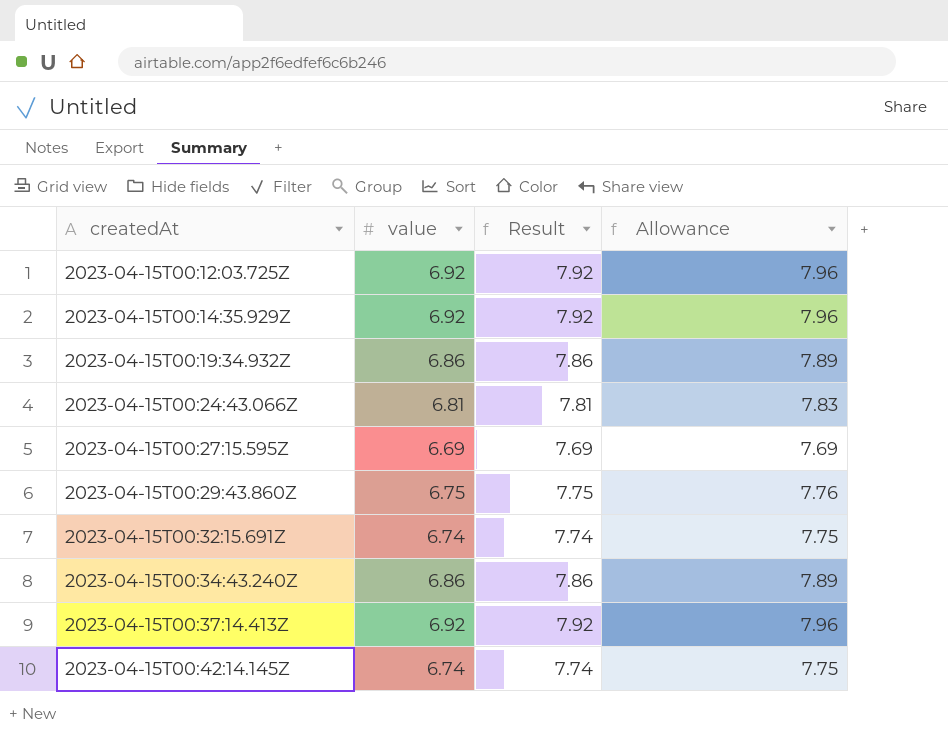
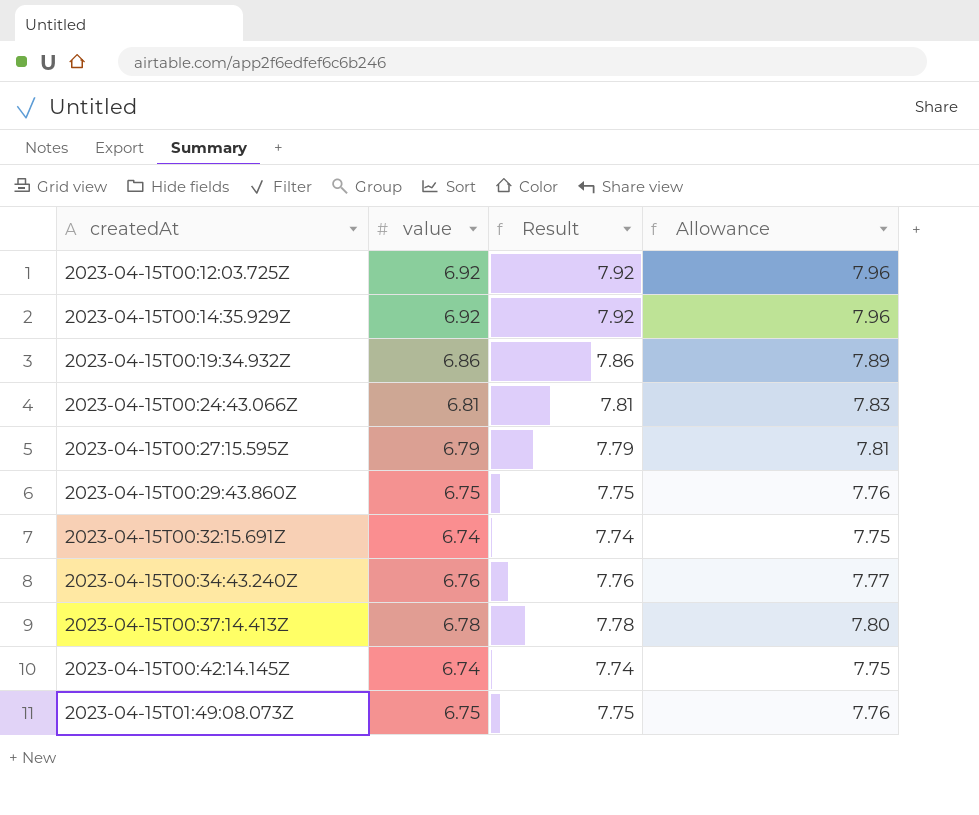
2023-04-15T00:27:15.595Z | value: 6.69 -> 6.79
2023-04-15T00:27:15.595Z | Result: 7.69 -> 7.79
2023-04-15T00:27:15.595Z | Allowance: 7.69 -> 7.81
2023-04-15T00:34:43.240Z | value: 6.86 -> 6.76
2023-04-15T00:34:43.240Z | Result: 7.86 -> 7.76
2023-04-15T00:34:43.240Z | Allowance: 7.89 -> 7.77
2023-04-15T00:37:14.413Z | value: 6.92 -> 6.78
2023-04-15T00:37:14.413Z | Result: 7.92 -> 7.78
2023-04-15T00:37:14.413Z | Allowance: 7.96 -> 7.80
row 2023-04-15T01:49:08.073Z: none -> 6.75 | 7.75 | 7.76

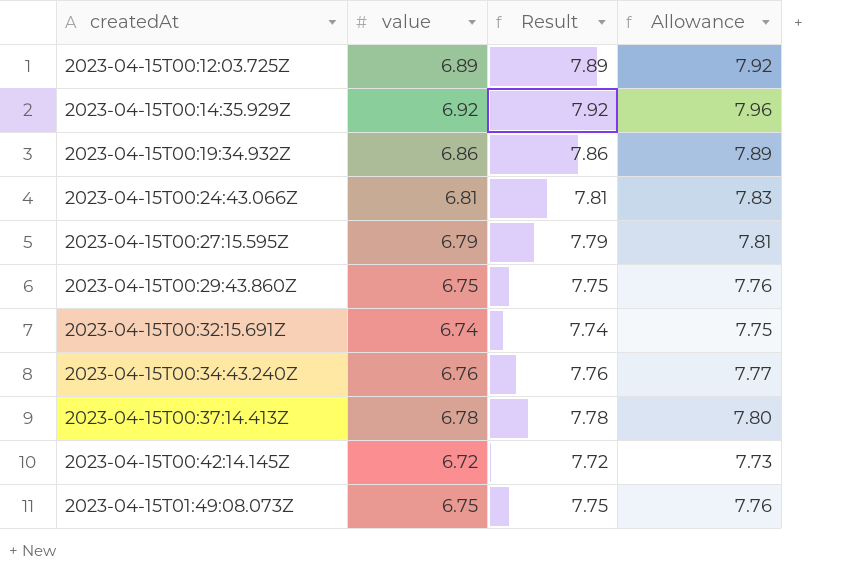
2023-04-15T00:12:03.725Z | value: 6.92 -> 6.89
2023-04-15T00:12:03.725Z | Result: 7.92 -> 7.89
2023-04-15T00:12:03.725Z | Allowance: 7.96 -> 7.92
2023-04-15T00:42:14.145Z | value: 6.74 -> 6.72
2023-04-15T00:42:14.145Z | Result: 7.74 -> 7.72
2023-04-15T00:42:14.145Z | Allowance: 7.75 -> 7.73

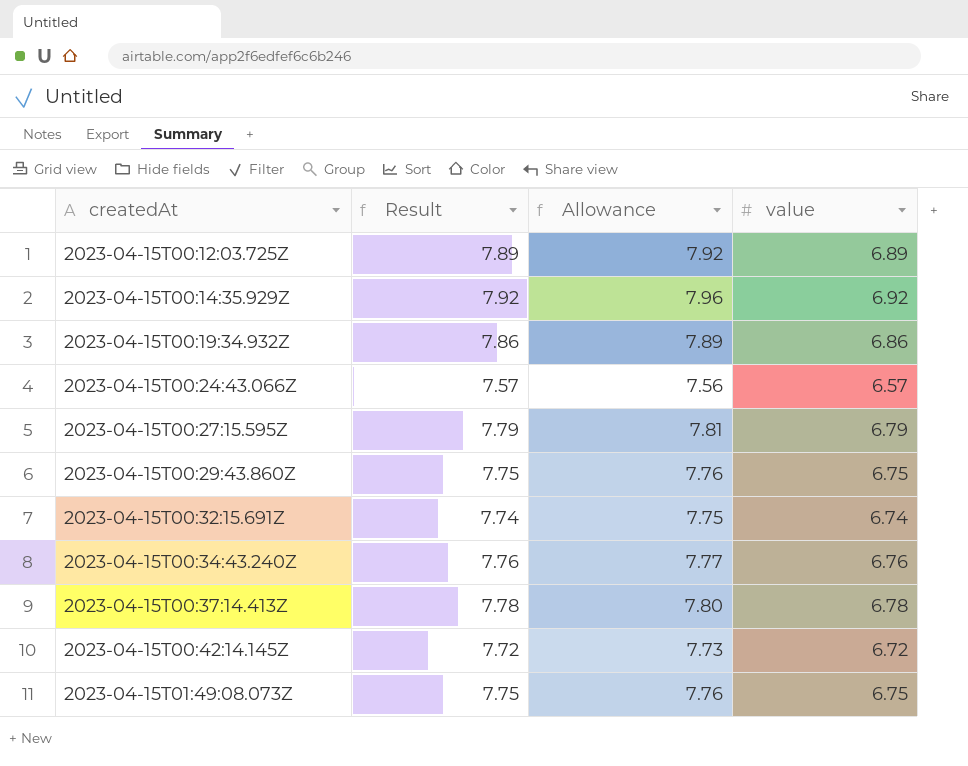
column value | position: 2 -> 4
2023-04-15T00:24:43.066Z | Result: 7.81 -> 7.57
2023-04-15T00:24:43.066Z | Allowance: 7.83 -> 7.56
2023-04-15T00:24:43.066Z | value: 6.81 -> 6.57

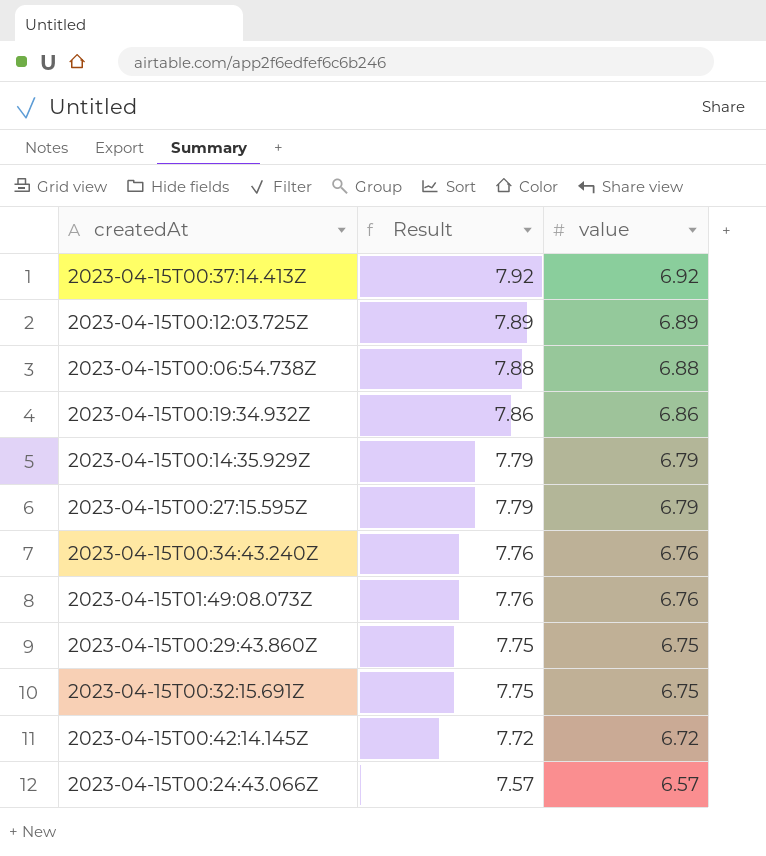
row order: createdAt ascending -> Result descending
column Allowance | formula: [value] * 1.15 -> none
2023-04-15T00:37:14.413Z | Result: 7.78 -> 7.92
2023-04-15T00:37:14.413Z | value: 6.78 -> 6.92
row 2023-04-15T00:06:54.738Z: none -> 7.88 | 6.88
2023-04-15T00:14:35.929Z | Result: 7.92 -> 7.79
2023-04-15T00:14:35.929Z | value: 6.92 -> 6.79
2023-04-15T01:49:08.073Z | Result: 7.75 -> 7.76
2023-04-15T01:49:08.073Z | value: 6.75 -> 6.76
2023-04-15T00:32:15.691Z | Result: 7.74 -> 7.75
2023-04-15T00:32:15.691Z | value: 6.74 -> 6.75

